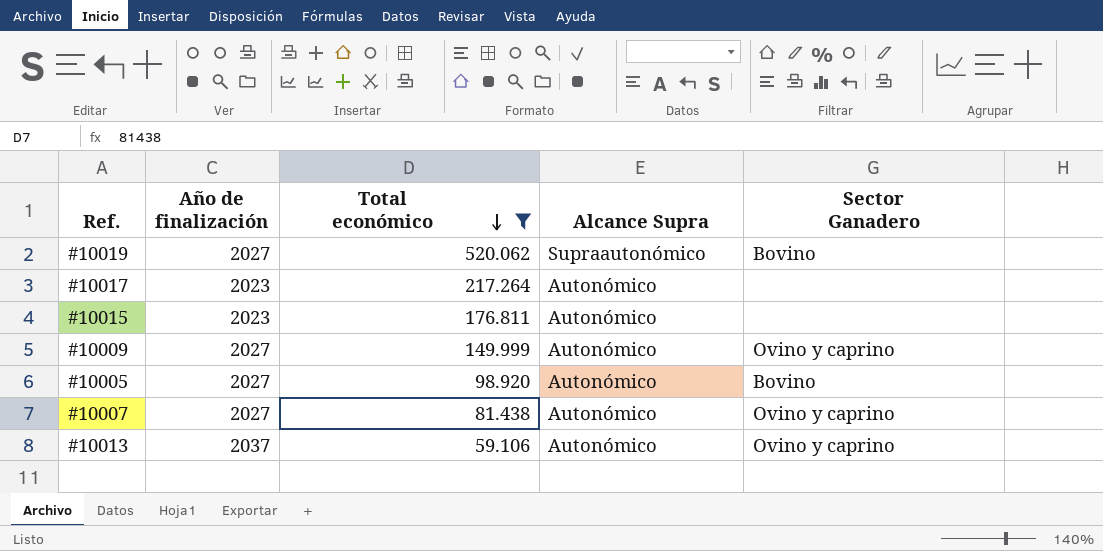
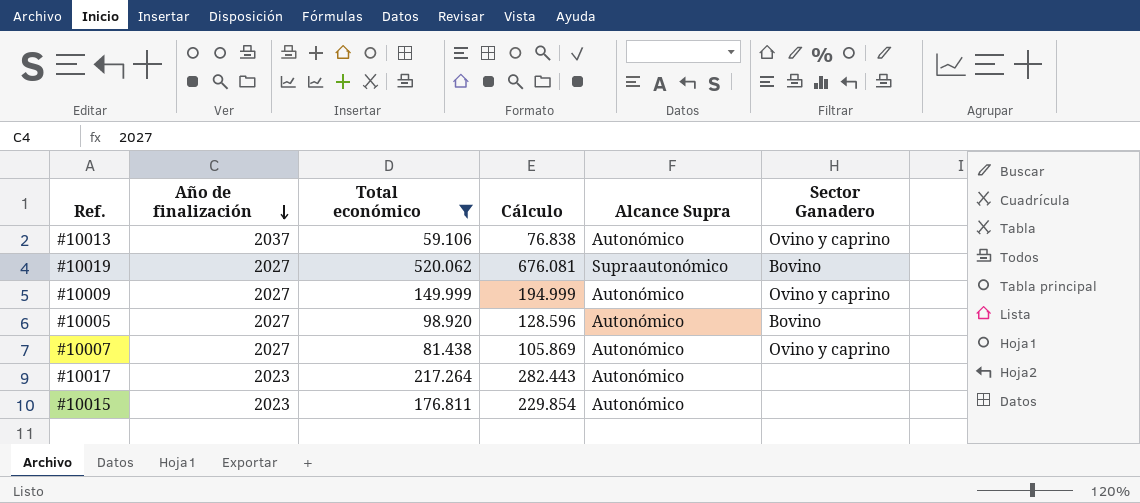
row order: Total económico descending -> Año de finalización descending
column Cálculo | formula: none -> [Total económico] * 1,3

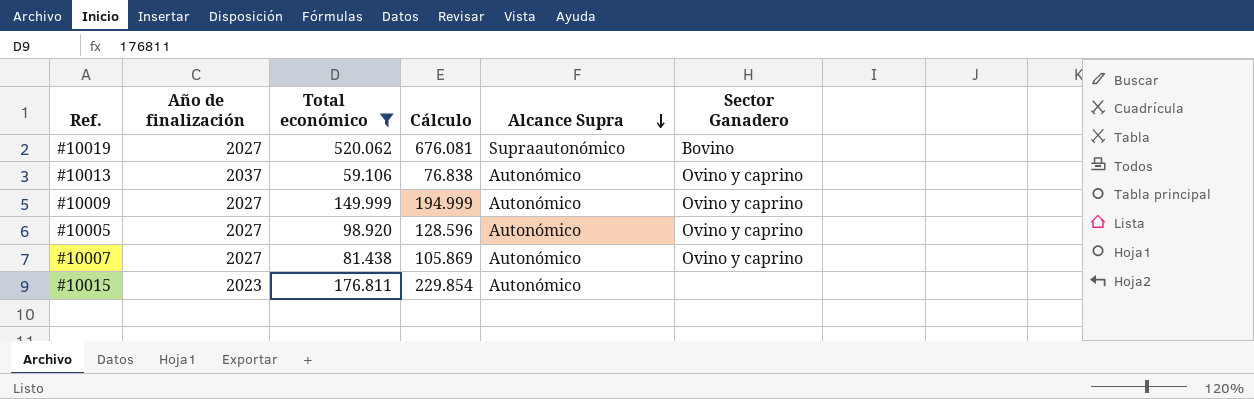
row order: Año de finalización descending -> Alcance Supra descending
row #10017: 2023 | 217.264 | 282.443 | Autonómico | none -> none
#10005 | Sector Ganadero: Bovino -> Ovino y caprino

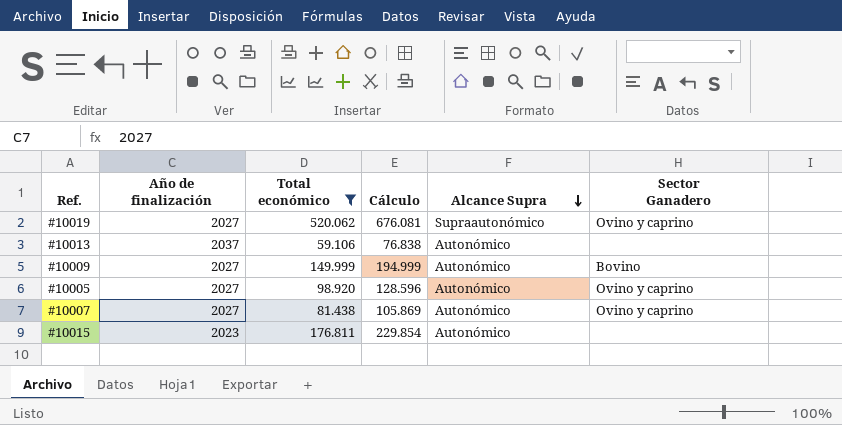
#10019 | Sector Ganadero: Bovino -> Ovino y caprino
#10013 | Sector Ganadero: Ovino y caprino -> none
#10009 | Sector Ganadero: Ovino y caprino -> Bovino

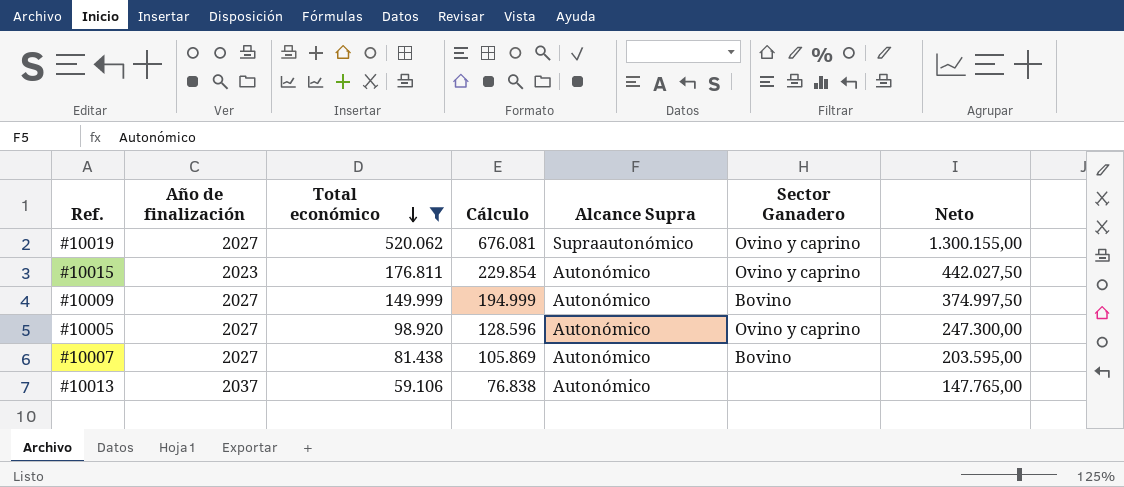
row order: Alcance Supra descending -> Total económico descending
column Neto | formula: none -> [Total económico] * 2,5
#10015 | Sector Ganadero: none -> Ovino y caprino
#10007 | Sector Ganadero: Ovino y caprino -> Bovino

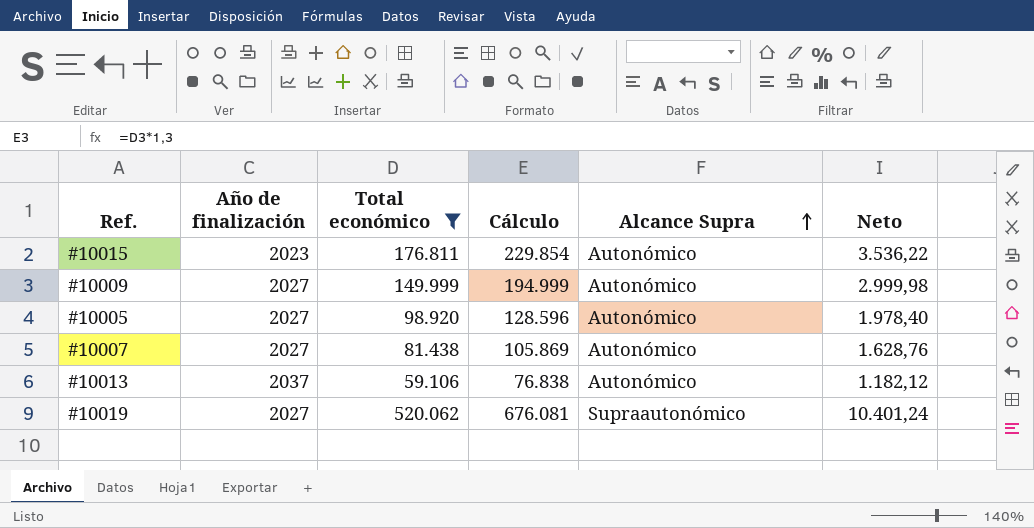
row order: Total económico descending -> Alcance Supra ascending
column Sector Ganadero | position: 6 -> none
column Neto | formula: [Total económico] * 2,5 -> [Total económico] * 0,02

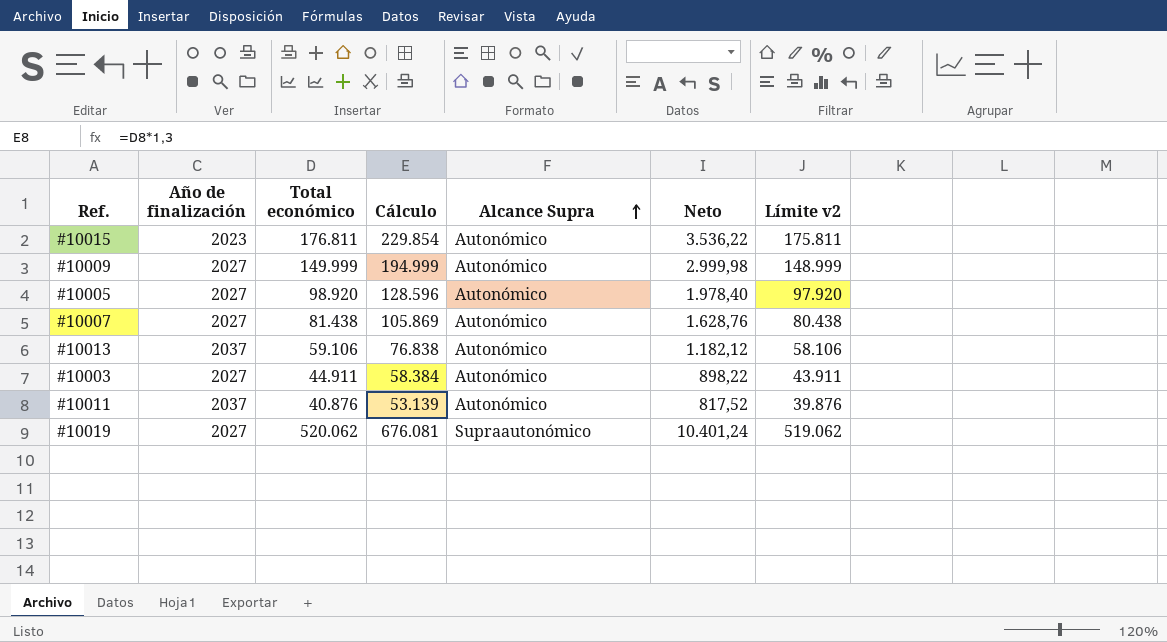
filter: Total económico >= 59.106 -> none
column Límite v2 | formula: none -> [Total económico] - 1000

